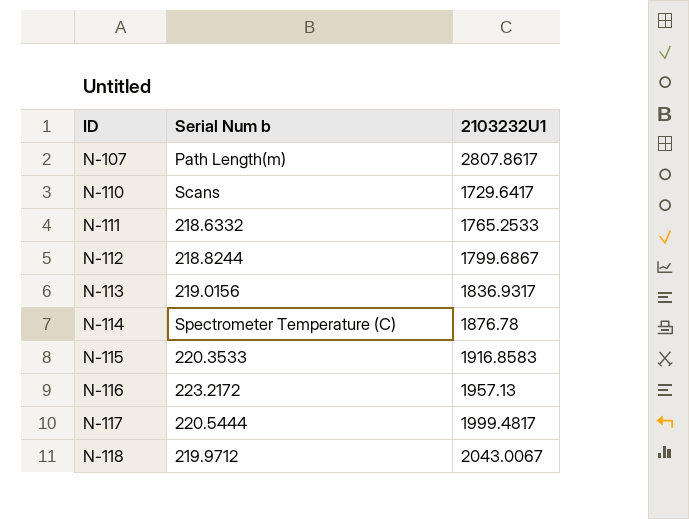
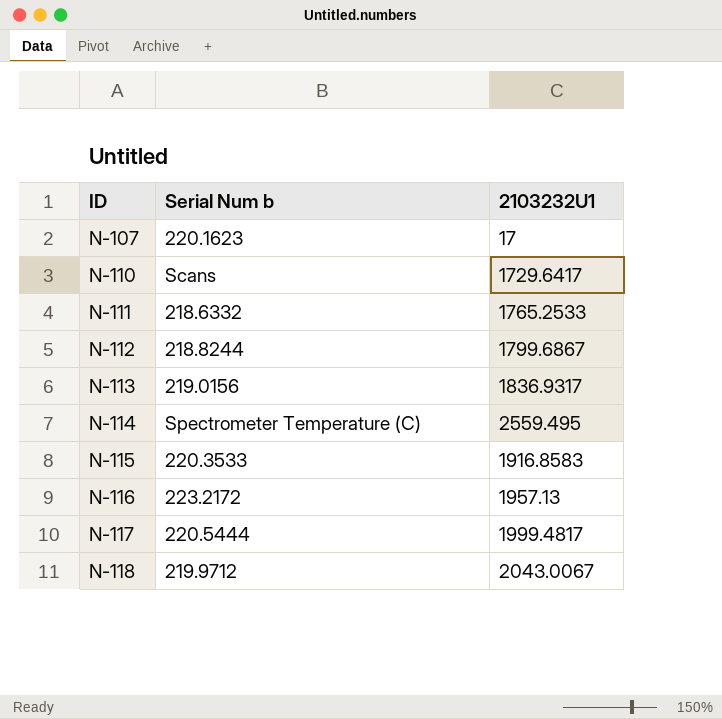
N-107 | Serial Num b: Path Length(m) -> 220.1623
N-107 | 2103232U1: 2807.8617 -> 17
N-114 | 2103232U1: 1876.78 -> 2559.495

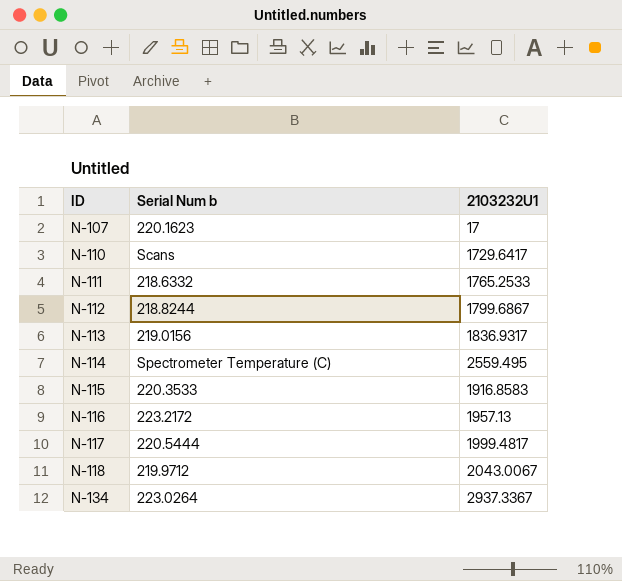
row N-134: none -> 223.0264 | 2937.3367

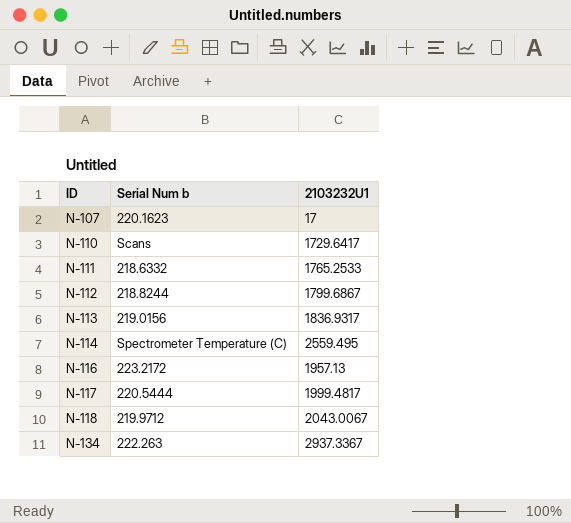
row N-115: 220.3533 | 1916.8583 -> none
N-134 | Serial Num b: 223.0264 -> 222.263

